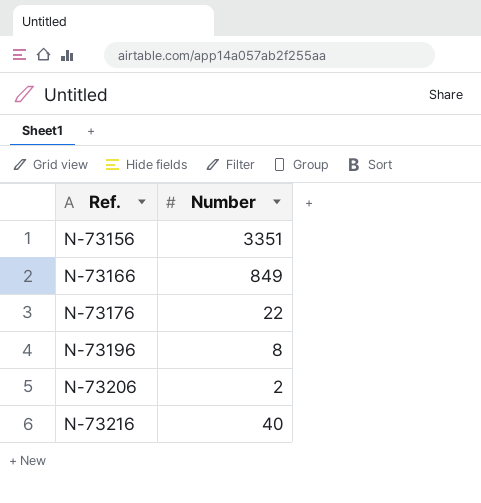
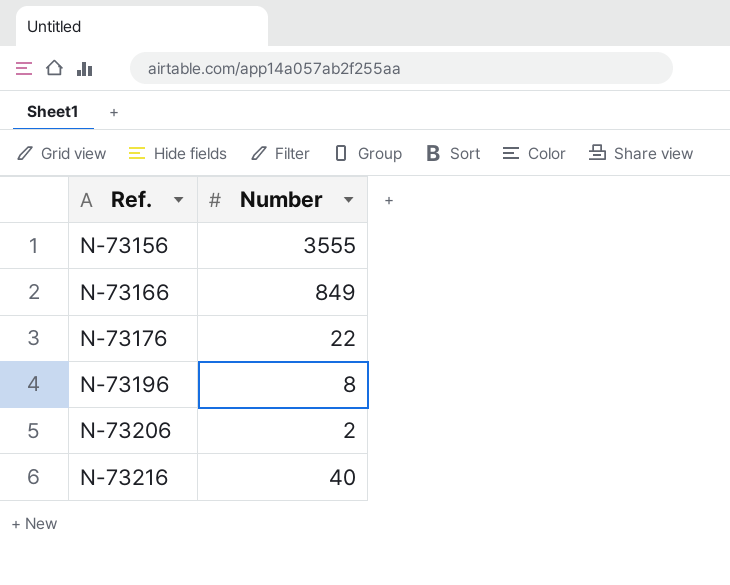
N-73156 | Number: 3351 -> 3555

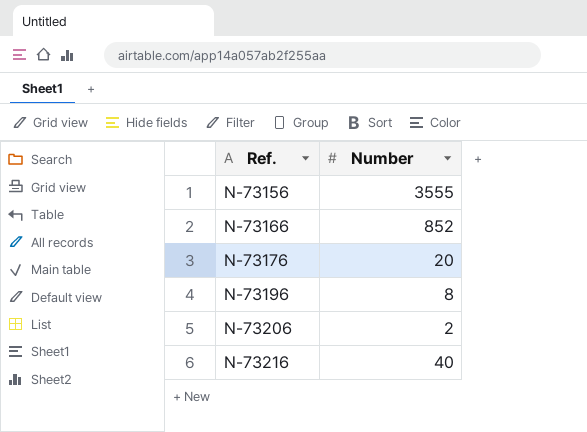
N-73166 | Number: 849 -> 852
N-73176 | Number: 22 -> 20

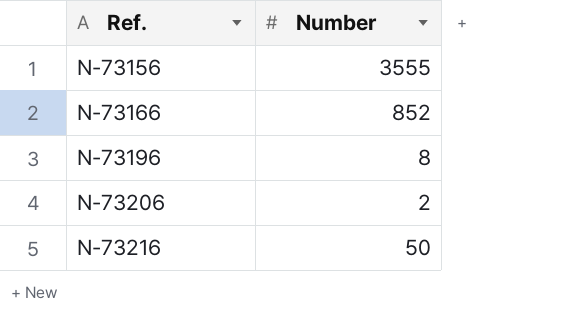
row N-73176: 20 -> none
N-73216 | Number: 40 -> 50

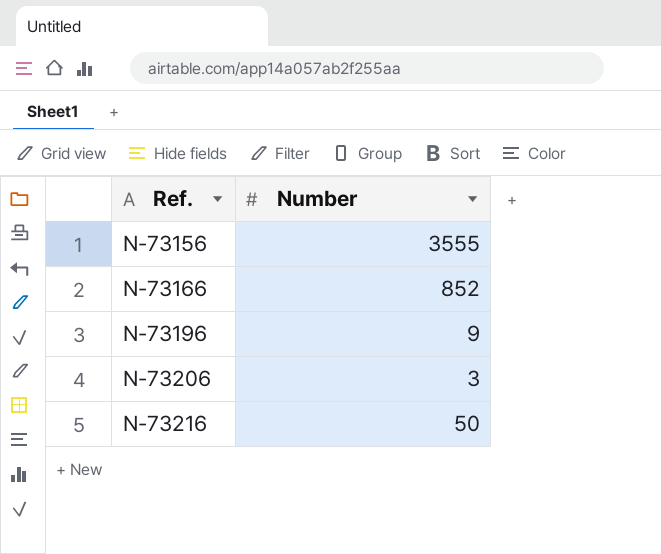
N-73196 | Number: 8 -> 9
N-73206 | Number: 2 -> 3

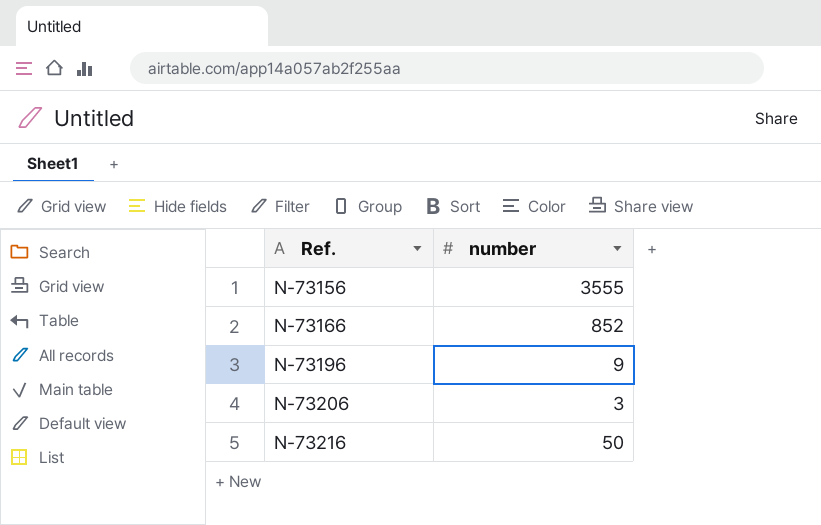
column name: Number -> number

